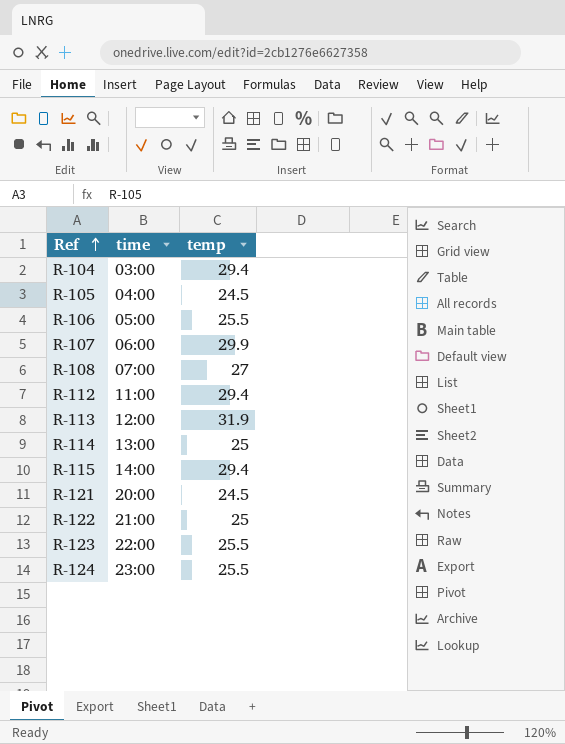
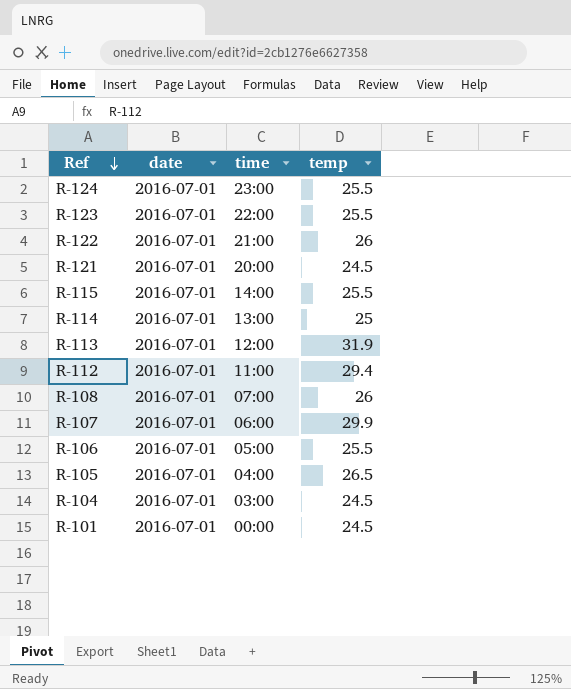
row order: Ref ascending -> Ref descending
column date | position: none -> 2
R-122 | temp: 25 -> 26
R-115 | temp: 29.4 -> 25.5
R-108 | temp: 27 -> 26
R-105 | temp: 24.5 -> 26.5
R-104 | temp: 29.4 -> 24.5
row R-101: none -> 2016-07-01 | 00:00 | 24.5

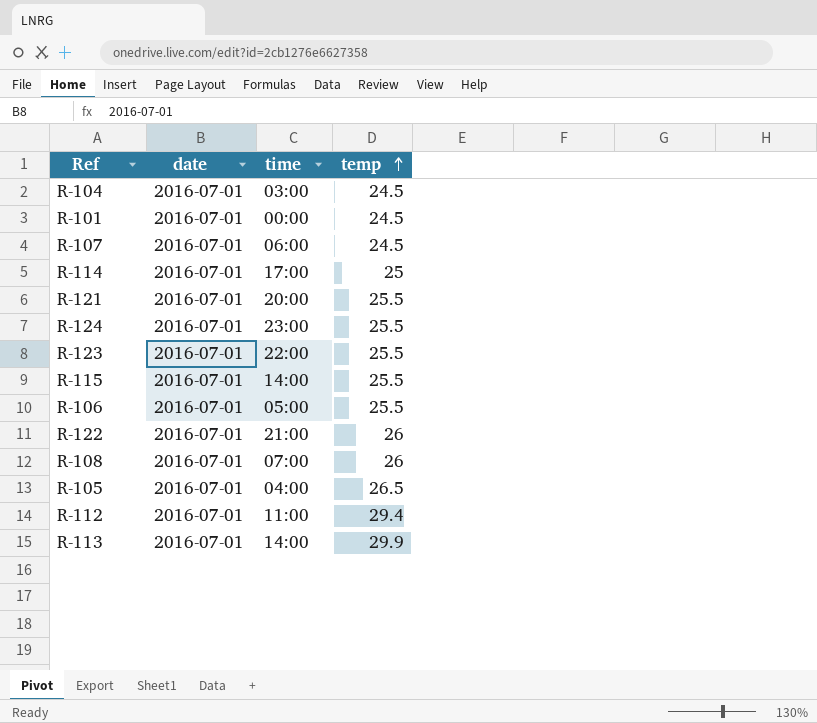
row order: Ref descending -> temp ascending
R-107 | temp: 29.9 -> 24.5
R-114 | time: 13:00 -> 17:00
R-121 | temp: 24.5 -> 25.5
R-113 | time: 12:00 -> 14:00
R-113 | temp: 31.9 -> 29.9

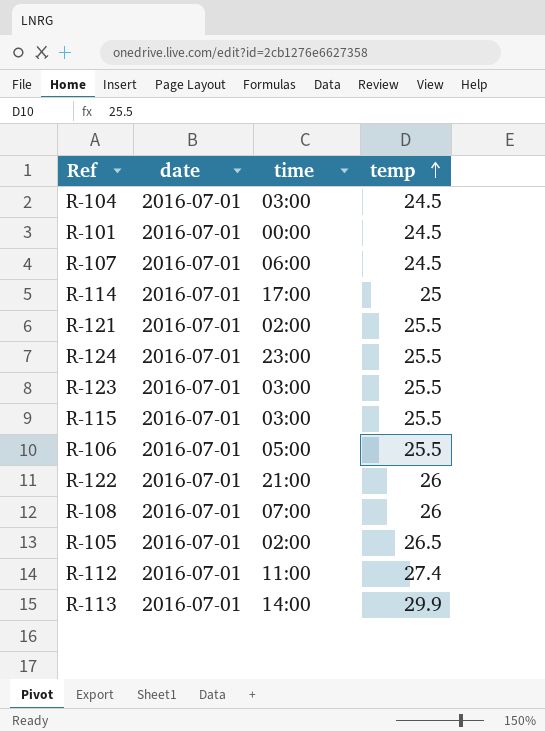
R-121 | time: 20:00 -> 02:00
R-123 | time: 22:00 -> 03:00
R-115 | time: 14:00 -> 03:00
R-105 | time: 04:00 -> 02:00
R-112 | temp: 29.4 -> 27.4

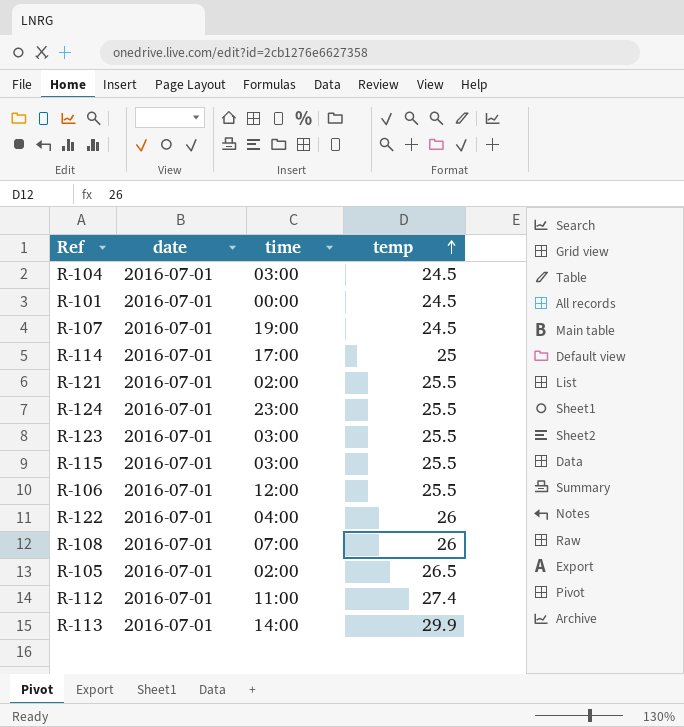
R-107 | time: 06:00 -> 19:00
R-106 | time: 05:00 -> 12:00
R-122 | time: 21:00 -> 04:00

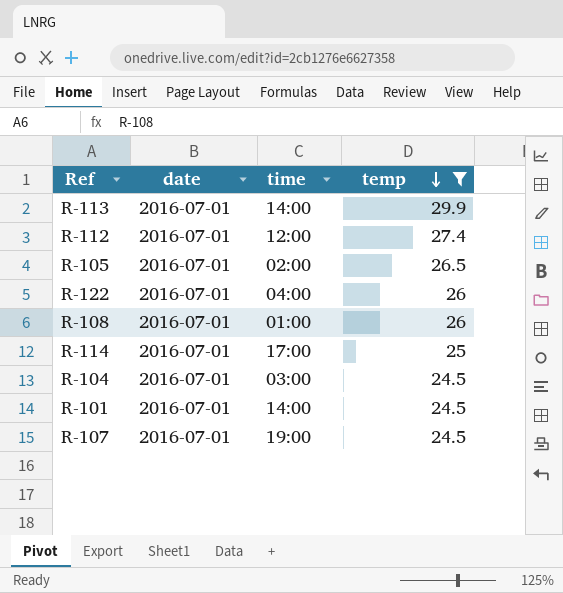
filter: none -> temp != 25.5
row order: temp ascending -> temp descending
R-112 | time: 11:00 -> 12:00
R-108 | time: 07:00 -> 01:00
R-101 | time: 00:00 -> 14:00

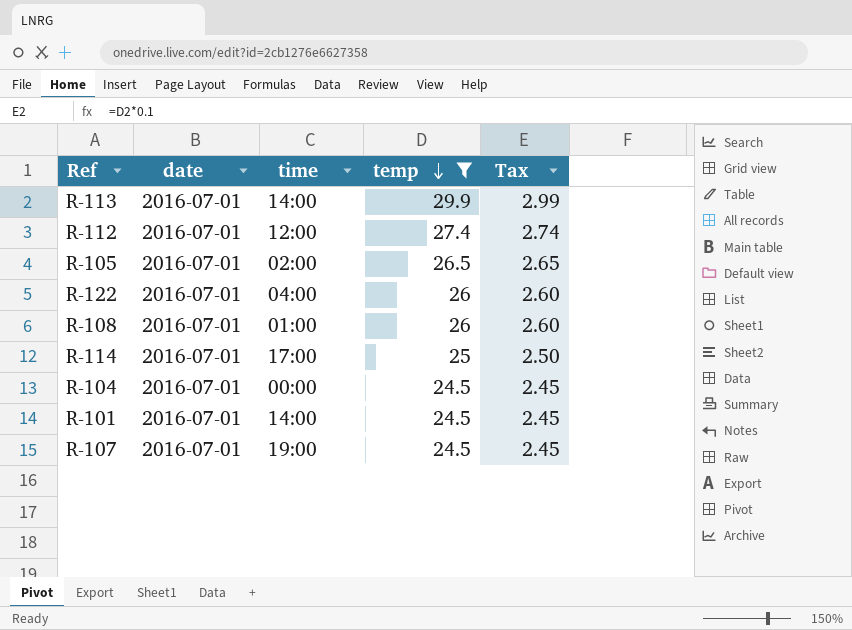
column Tax | formula: none -> [temp] * 0.1
R-104 | time: 03:00 -> 00:00

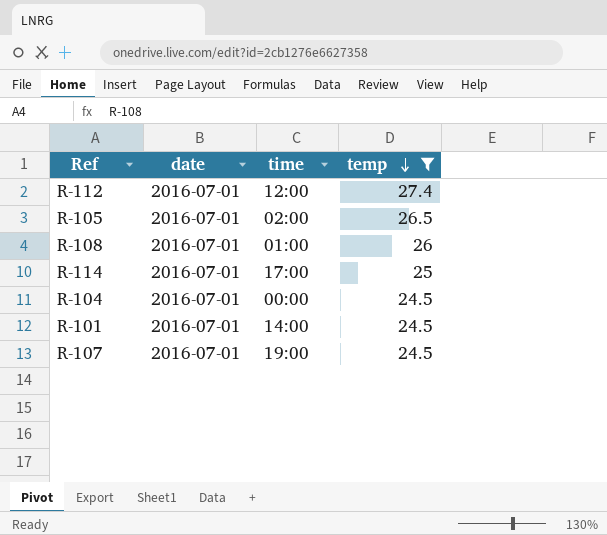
column Tax | formula: [temp] * 0.1 -> none
row R-113: 2016-07-01 | 14:00 | 29.9 | 2.99 -> none
row R-122: 2016-07-01 | 04:00 | 26 | 2.60 -> none

